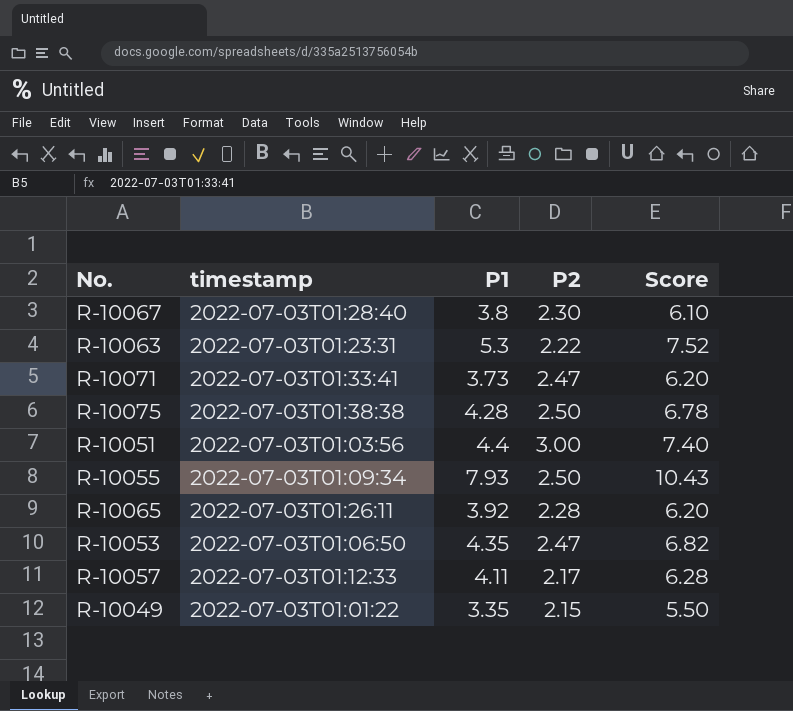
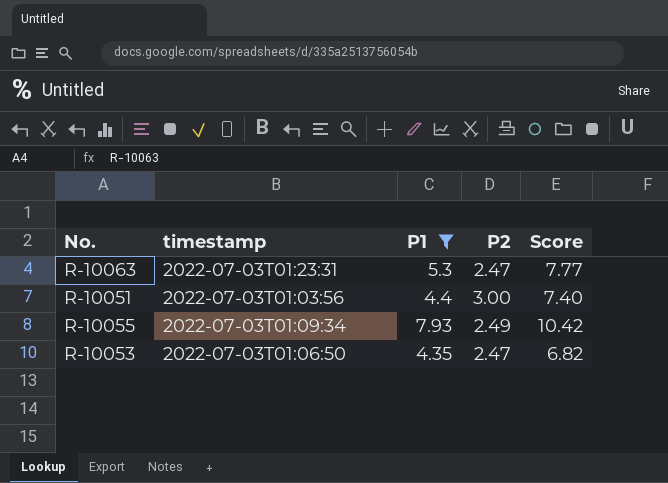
filter: none -> P1 >= 4.35
R-10063 | P2: 2.22 -> 2.47
R-10063 | Score: 7.52 -> 7.77
R-10055 | P2: 2.50 -> 2.49
R-10055 | Score: 10.43 -> 10.42

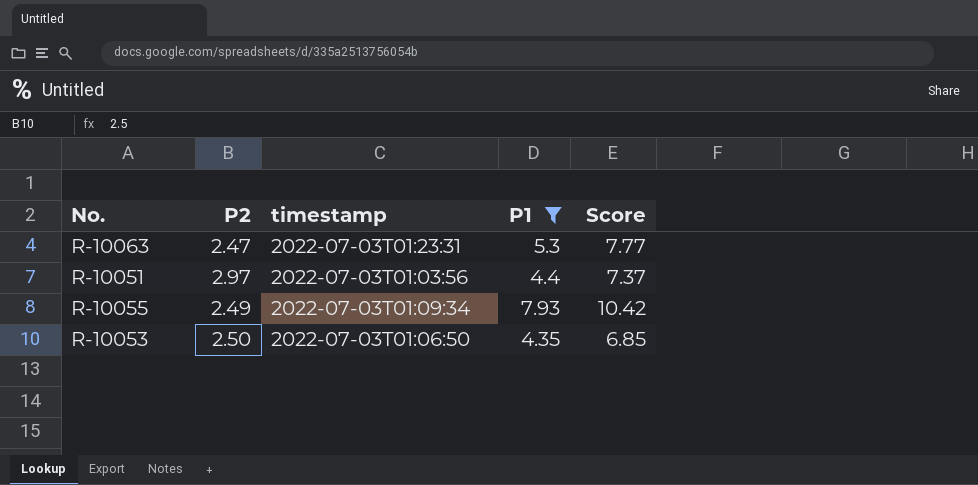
column P2 | position: 4 -> 2
R-10051 | P2: 3.00 -> 2.97
R-10051 | Score: 7.40 -> 7.37
R-10053 | P2: 2.47 -> 2.50
R-10053 | Score: 6.82 -> 6.85

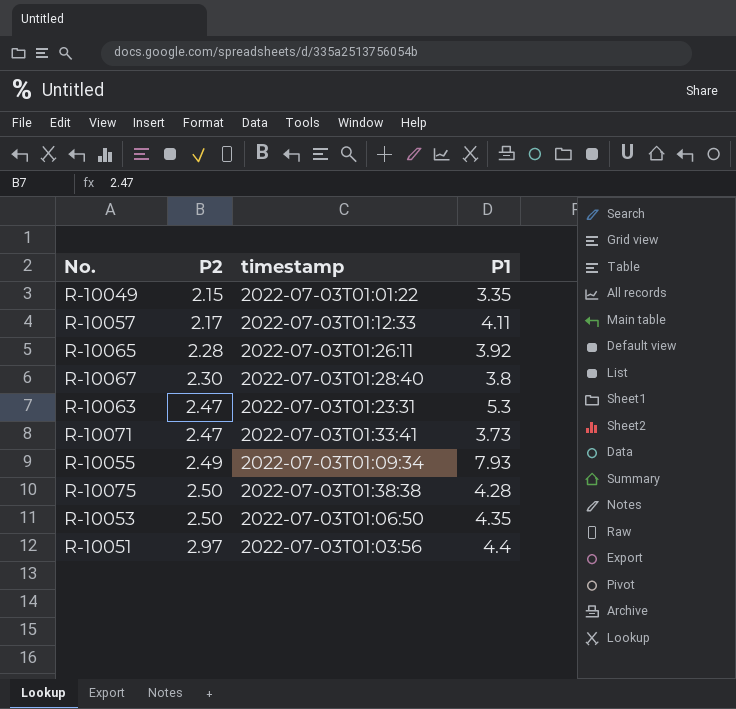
filter: P1 >= 4.35 -> none
row order: none -> P2 ascending
column Score | formula: [P2] + [P1] -> none

